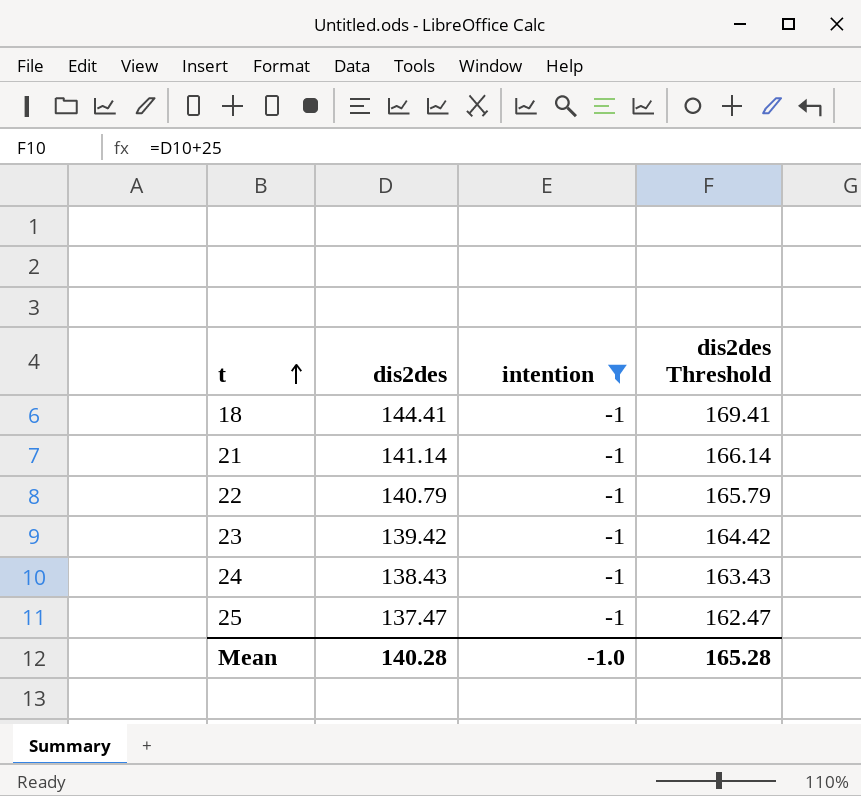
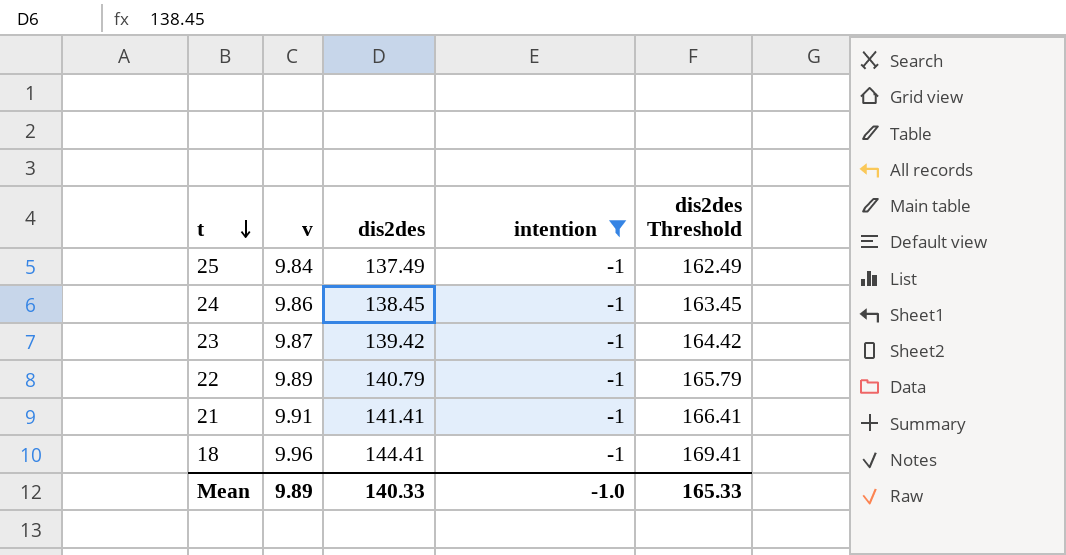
row order: t ascending -> t descending
column v | position: none -> 2
25 | dis2des: 137.47 -> 137.49
25 | dis2des Threshold: 162.47 -> 162.49
24 | dis2des: 138.43 -> 138.45
24 | dis2des Threshold: 163.43 -> 163.45
21 | dis2des: 141.14 -> 141.41
21 | dis2des Threshold: 166.14 -> 166.41
Mean | dis2des: 140.28 -> 140.33
Mean | dis2des Threshold: 165.28 -> 165.33

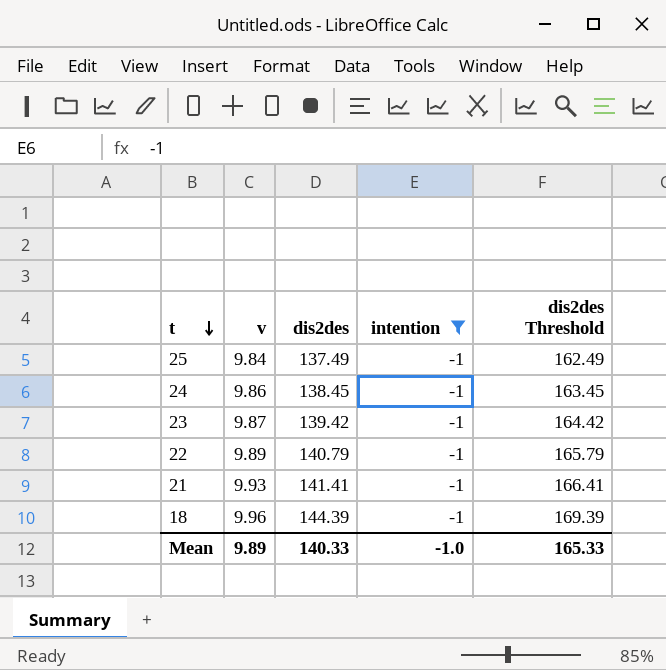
21 | v: 9.91 -> 9.93
18 | dis2des: 144.41 -> 144.39
18 | dis2des Threshold: 169.41 -> 169.39

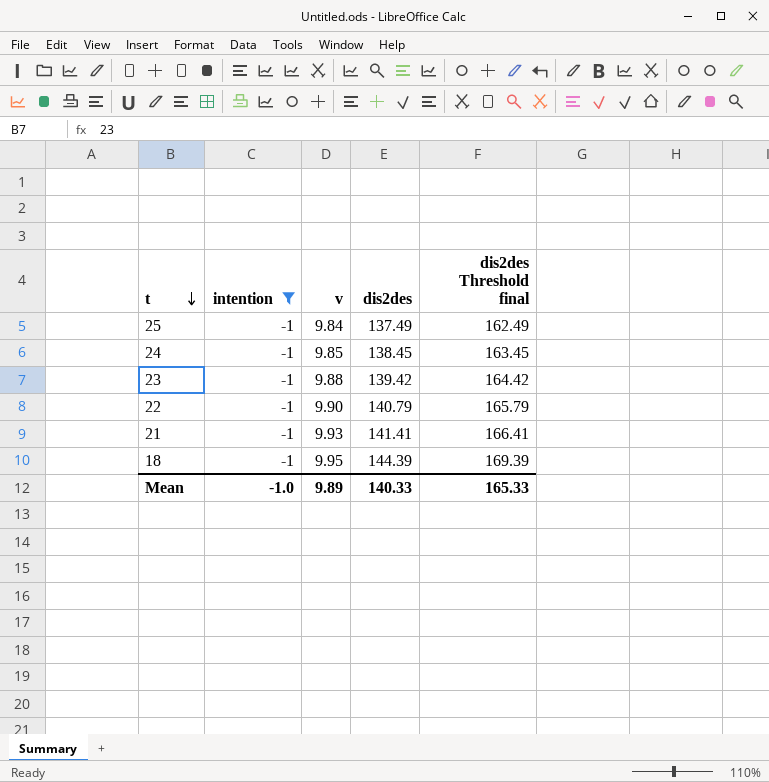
column intention | position: 4 -> 2
column name: dis2des Threshold -> dis2des Threshold final
24 | v: 9.86 -> 9.85
23 | v: 9.87 -> 9.88
22 | v: 9.89 -> 9.90
18 | v: 9.96 -> 9.95

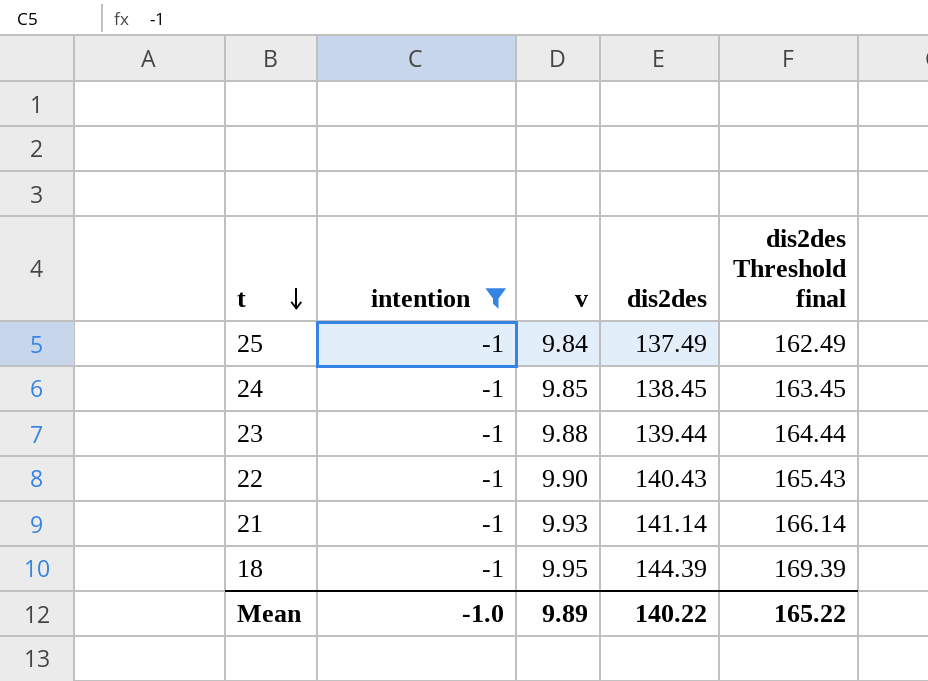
23 | dis2des: 139.42 -> 139.44
23 | dis2des Threshold final: 164.42 -> 164.44
22 | dis2des: 140.79 -> 140.43
22 | dis2des Threshold final: 165.79 -> 165.43
21 | dis2des: 141.41 -> 141.14
21 | dis2des Threshold final: 166.41 -> 166.14
Mean | dis2des: 140.33 -> 140.22
Mean | dis2des Threshold final: 165.33 -> 165.22

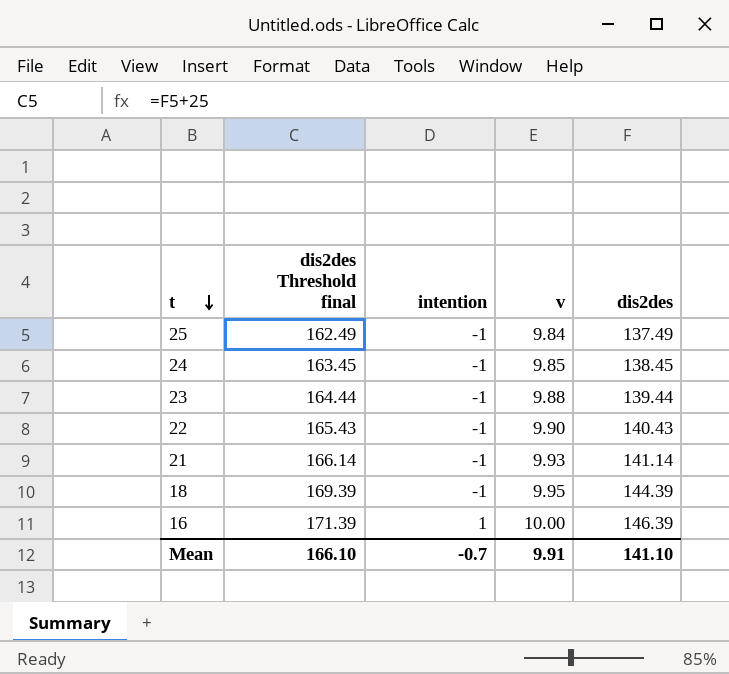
filter: intention = -1 -> none
column dis2des Threshold final | position: 5 -> 2
Mean | dis2des Threshold final: 165.22 -> 166.10
Mean | intention: -1.0 -> -0.7
Mean | v: 9.89 -> 9.91
Mean | dis2des: 140.22 -> 141.10

